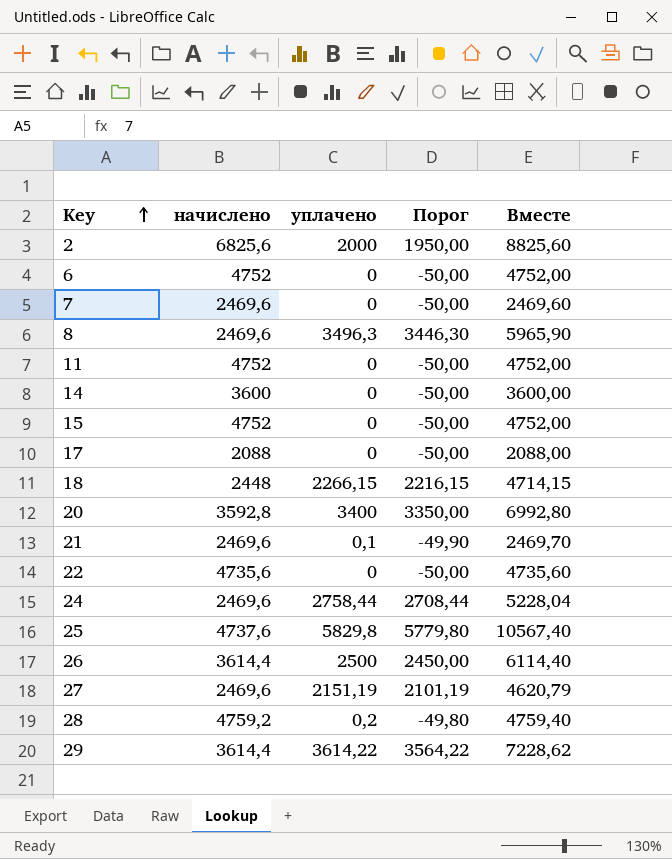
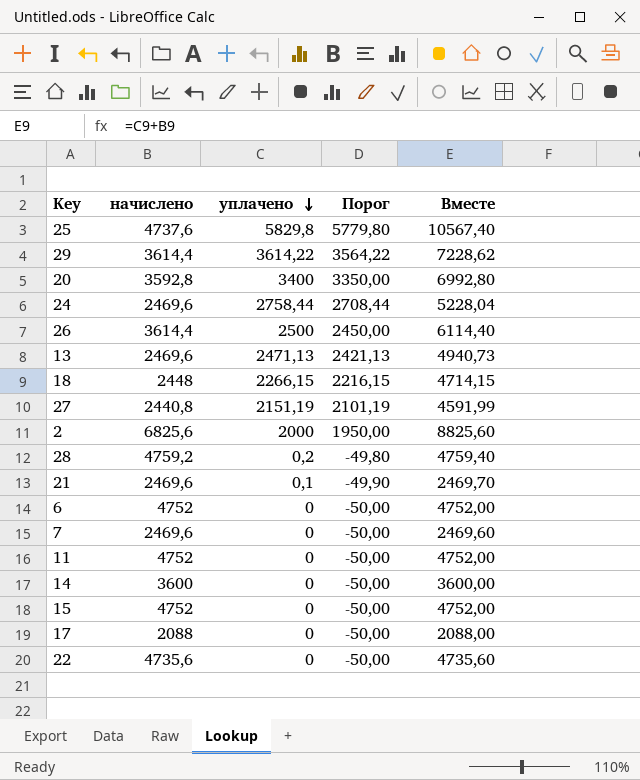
row order: Key ascending -> уплачено descending
row 8: 2469,6 | 3496,3 | 3446,30 | 5965,90 -> none
row 13: none -> 2469,6 | 2471,13 | 2421,13 | 4940,73
27 | начислено: 2469,6 -> 2440,8
27 | Вместе: 4620,79 -> 4591,99

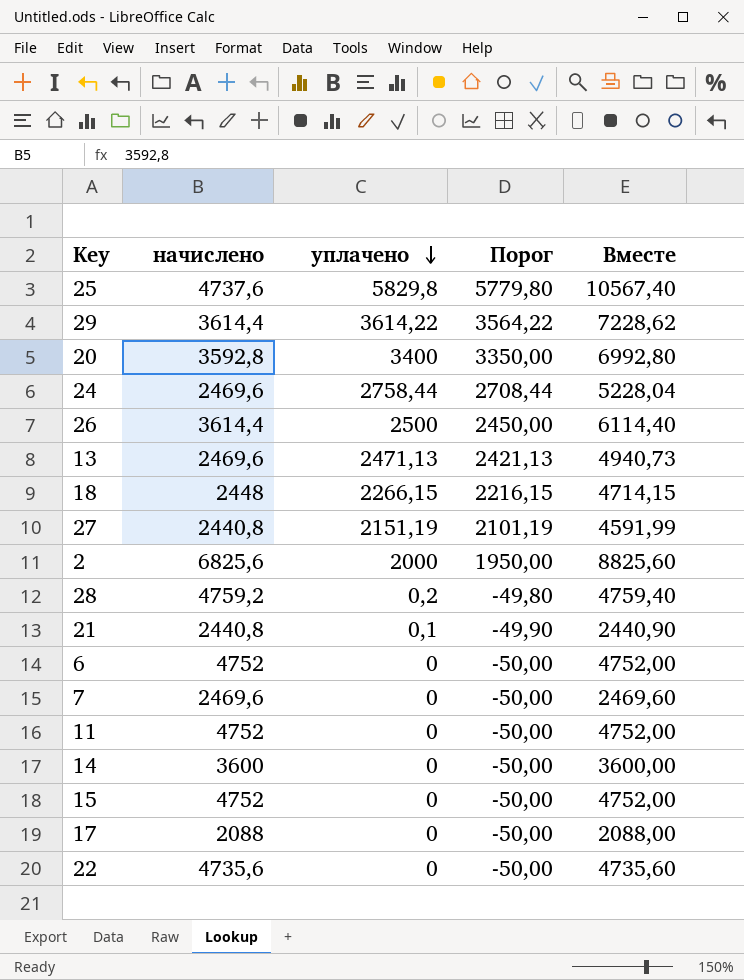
21 | начислено: 2469,6 -> 2440,8
21 | Вместе: 2469,70 -> 2440,90

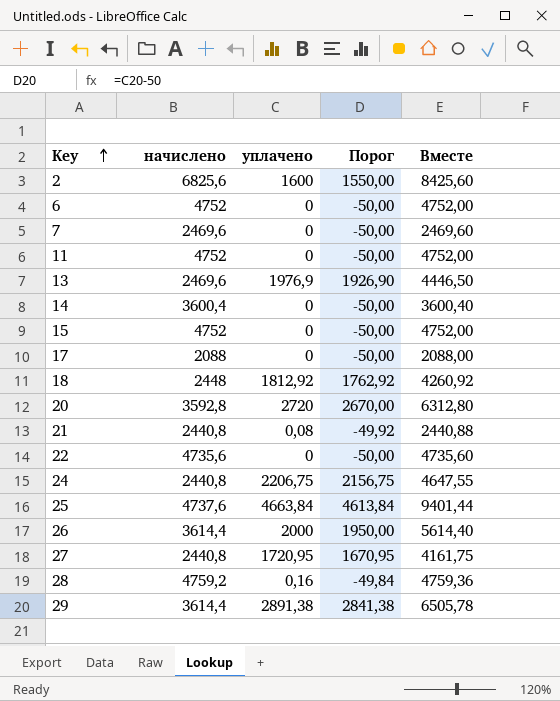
row order: уплачено descending -> Key ascending
2 | уплачено: 2000 -> 1600
2 | Порог: 1950,00 -> 1550,00
2 | Вместе: 8825,60 -> 8425,60
13 | уплачено: 2471,13 -> 1976,9
13 | Порог: 2421,13 -> 1926,90
13 | Вместе: 4940,73 -> 4446,50
14 | начислено: 3600 -> 3600,4
14 | Вместе: 3600,00 -> 3600,40
18 | уплачено: 2266,15 -> 1812,92
18 | Порог: 2216,15 -> 1762,92
18 | Вместе: 4714,15 -> 4260,92
20 | уплачено: 3400 -> 2720
20 | Порог: 3350,00 -> 2670,00
20 | Вместе: 6992,80 -> 6312,80
21 | уплачено: 0,1 -> 0,08
21 | Порог: -49,90 -> -49,92
21 | Вместе: 2440,90 -> 2440,88
24 | начислено: 2469,6 -> 2440,8
24 | уплачено: 2758,44 -> 2206,75
24 | Порог: 2708,44 -> 2156,75
24 | Вместе: 5228,04 -> 4647,55
25 | уплачено: 5829,8 -> 4663,84
25 | Порог: 5779,80 -> 4613,84
25 | Вместе: 10567,40 -> 9401,44
26 | уплачено: 2500 -> 2000
26 | Порог: 2450,00 -> 1950,00
26 | Вместе: 6114,40 -> 5614,40
27 | уплачено: 2151,19 -> 1720,95
27 | Порог: 2101,19 -> 1670,95
27 | Вместе: 4591,99 -> 4161,75
28 | уплачено: 0,2 -> 0,16
28 | Порог: -49,80 -> -49,84
28 | Вместе: 4759,40 -> 4759,36
29 | уплачено: 3614,22 -> 2891,38
29 | Порог: 3564,22 -> 2841,38
29 | Вместе: 7228,62 -> 6505,78

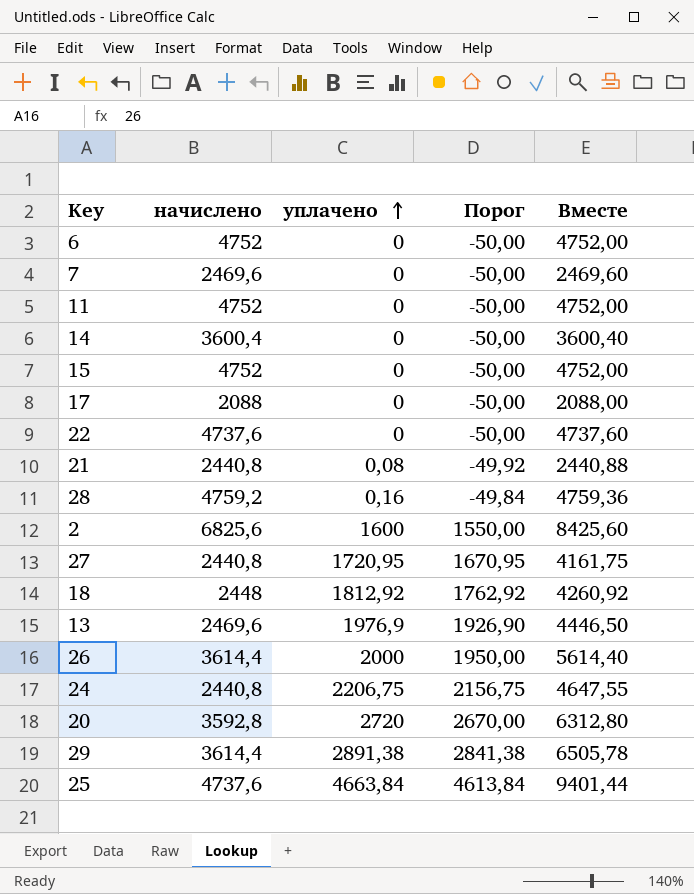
row order: Key ascending -> уплачено ascending
22 | начислено: 4735,6 -> 4737,6
22 | Вместе: 4735,60 -> 4737,60

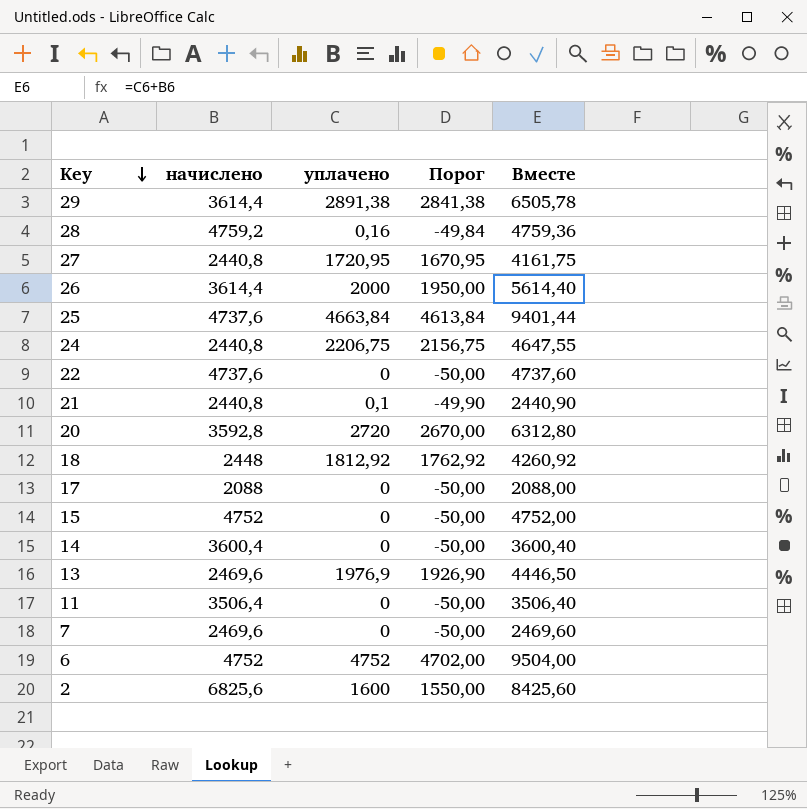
row order: уплачено ascending -> Key descending
21 | уплачено: 0,08 -> 0,1
21 | Порог: -49,92 -> -49,90
21 | Вместе: 2440,88 -> 2440,90
11 | начислено: 4752 -> 3506,4
11 | Вместе: 4752,00 -> 3506,40
6 | уплачено: 0 -> 4752
6 | Порог: -50,00 -> 4702,00
6 | Вместе: 4752,00 -> 9504,00

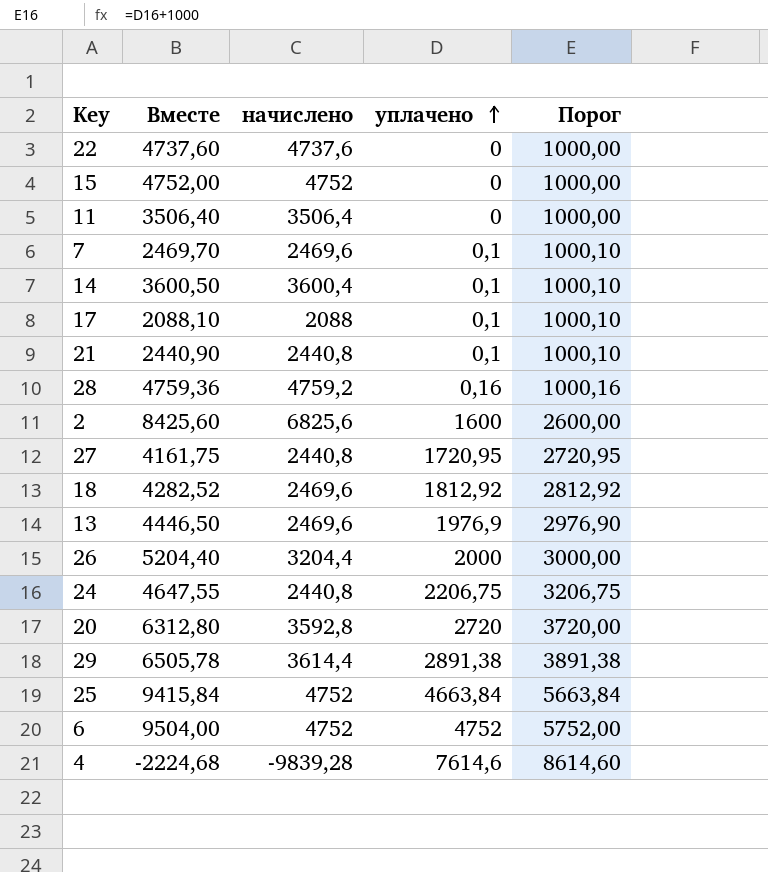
row order: Key descending -> уплачено ascending
column Вместе | position: 5 -> 2
column Порог | formula: [уплачено] - 50 -> [уплачено] + 1000
7 | Вместе: 2469,60 -> 2469,70
7 | уплачено: 0 -> 0,1
14 | Вместе: 3600,40 -> 3600,50
14 | уплачено: 0 -> 0,1
17 | Вместе: 2088,00 -> 2088,10
17 | уплачено: 0 -> 0,1
18 | Вместе: 4260,92 -> 4282,52
18 | начислено: 2448 -> 2469,6
26 | Вместе: 5614,40 -> 5204,40
26 | начислено: 3614,4 -> 3204,4
25 | Вместе: 9401,44 -> 9415,84
25 | начислено: 4737,6 -> 4752
row 4: none -> -2224,68 | -9839,28 | 7614,6 | 8614,60

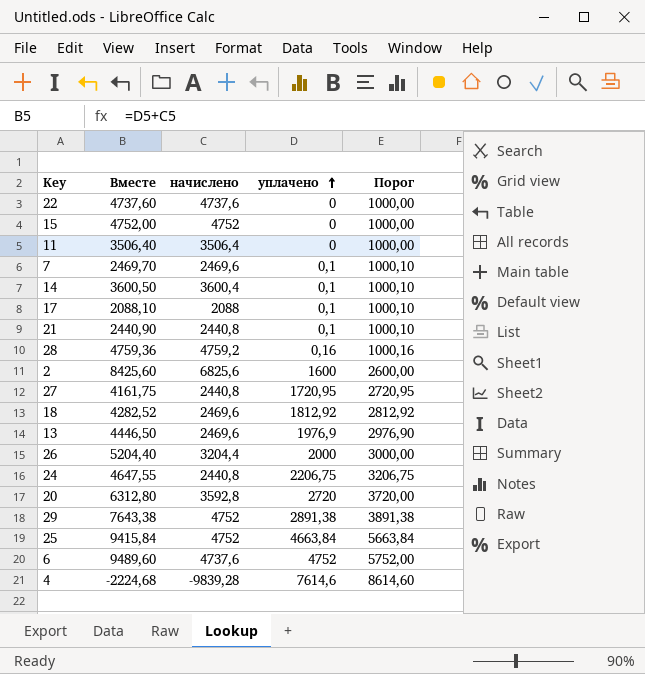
29 | Вместе: 6505,78 -> 7643,38
29 | начислено: 3614,4 -> 4752
6 | Вместе: 9504,00 -> 9489,60
6 | начислено: 4752 -> 4737,6

